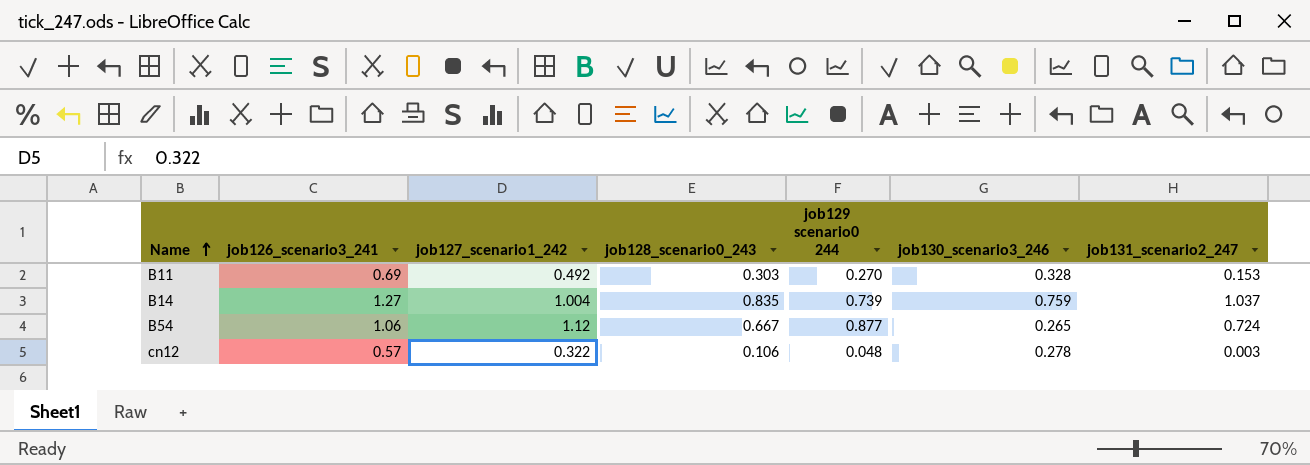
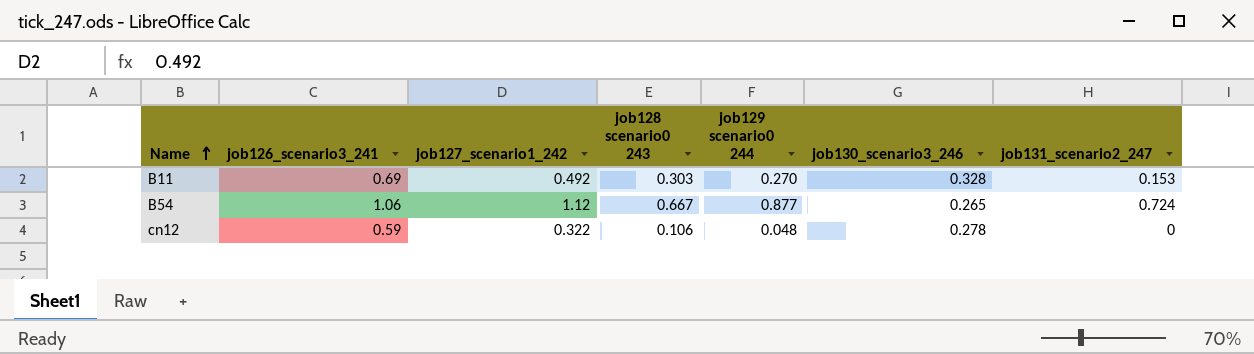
column name: job128_scenario0_243 -> job128 scenario0 243
row B14: 1.27 | 1.004 | 0.835 | 0.739 | 0.759 | 1.037 -> none
cn12 | job126_scenario3_241: 0.57 -> 0.59
cn12 | job131_scenario2_247: 0.003 -> 0

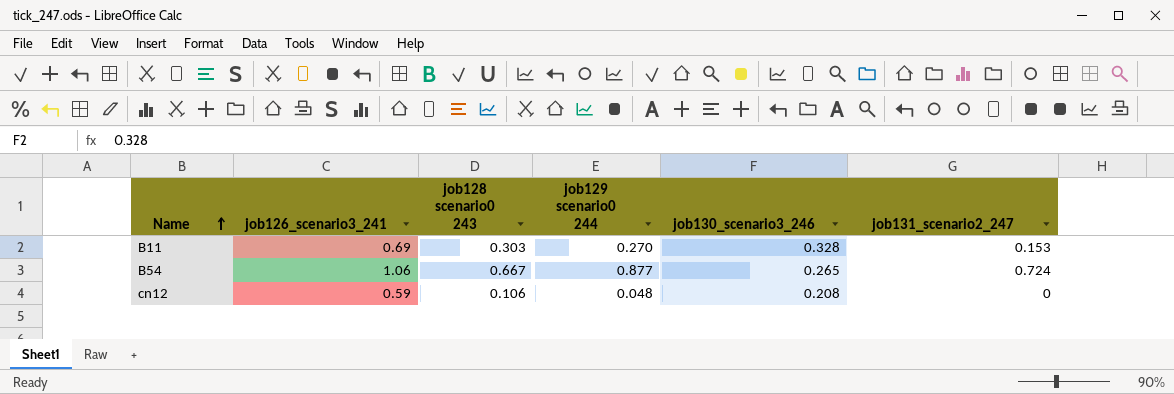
column job127_scenario1_242 | position: 3 -> none
cn12 | job130_scenario3_246: 0.278 -> 0.208

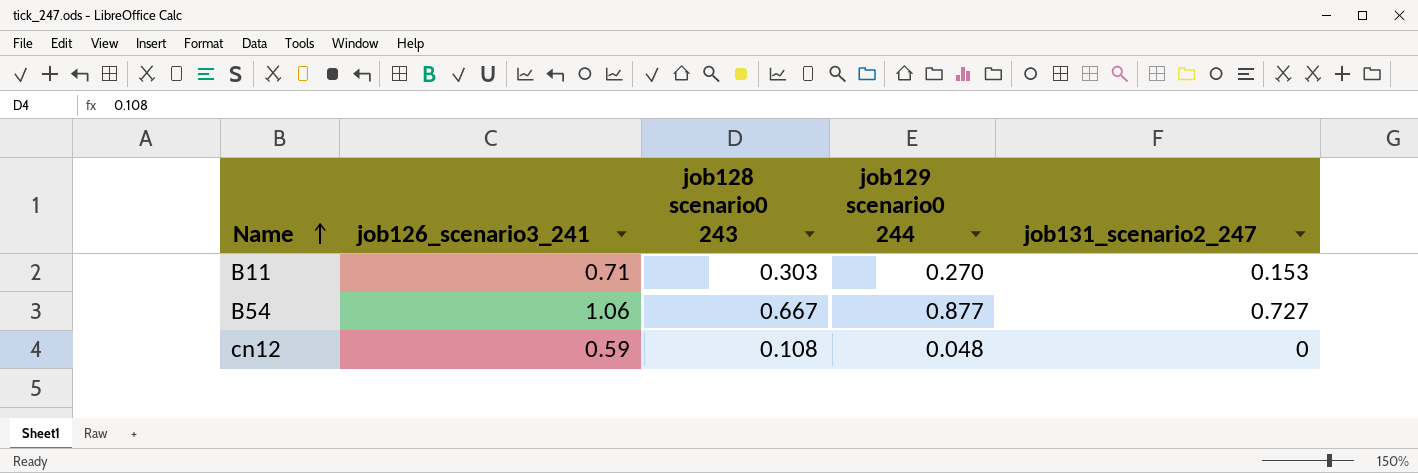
column job130_scenario3_246 | position: 5 -> none
B11 | job126_scenario3_241: 0.69 -> 0.71
B54 | job131_scenario2_247: 0.724 -> 0.727
cn12 | job128 scenario0 243: 0.106 -> 0.108

